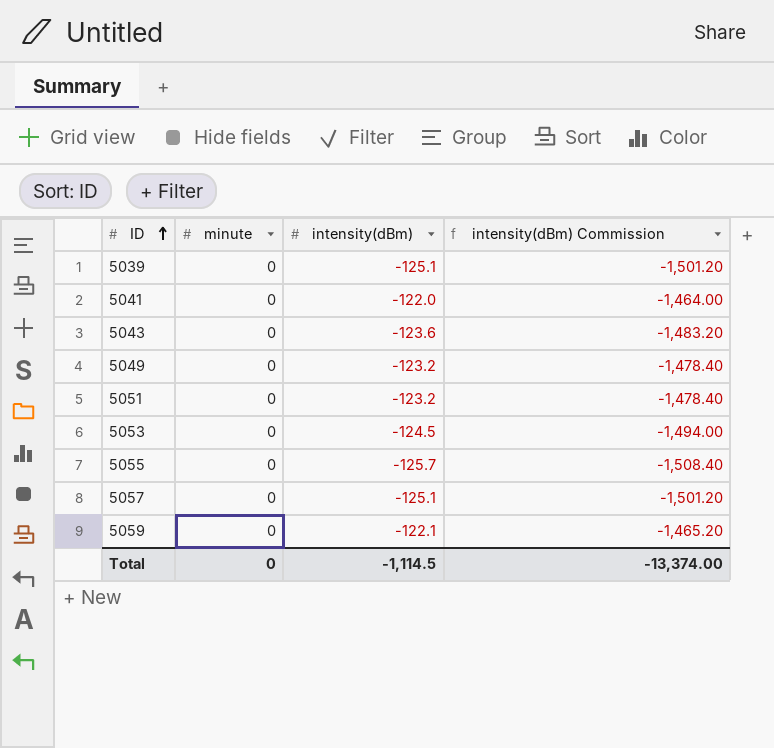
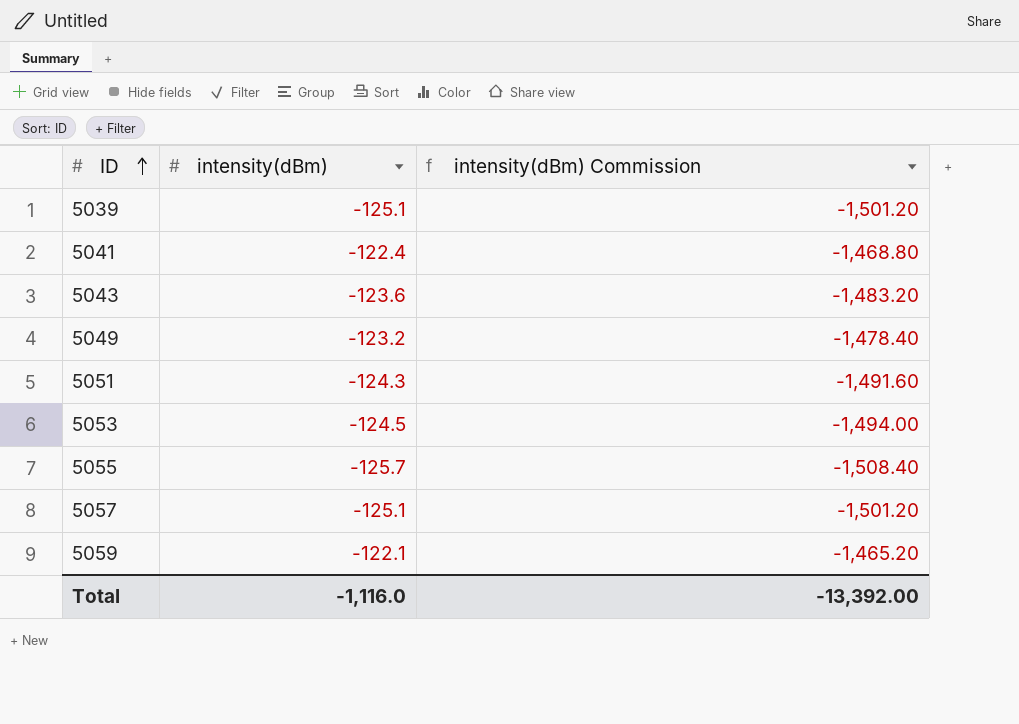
column minute | position: 2 -> none
5041 | intensity(dBm): -122.0 -> -122.4
5041 | intensity(dBm) Commission: -1,464.00 -> -1,468.80
5051 | intensity(dBm): -123.2 -> -124.3
5051 | intensity(dBm) Commission: -1,478.40 -> -1,491.60
Total | intensity(dBm): -1,114.5 -> -1,116.0
Total | intensity(dBm) Commission: -13,374.00 -> -13,392.00

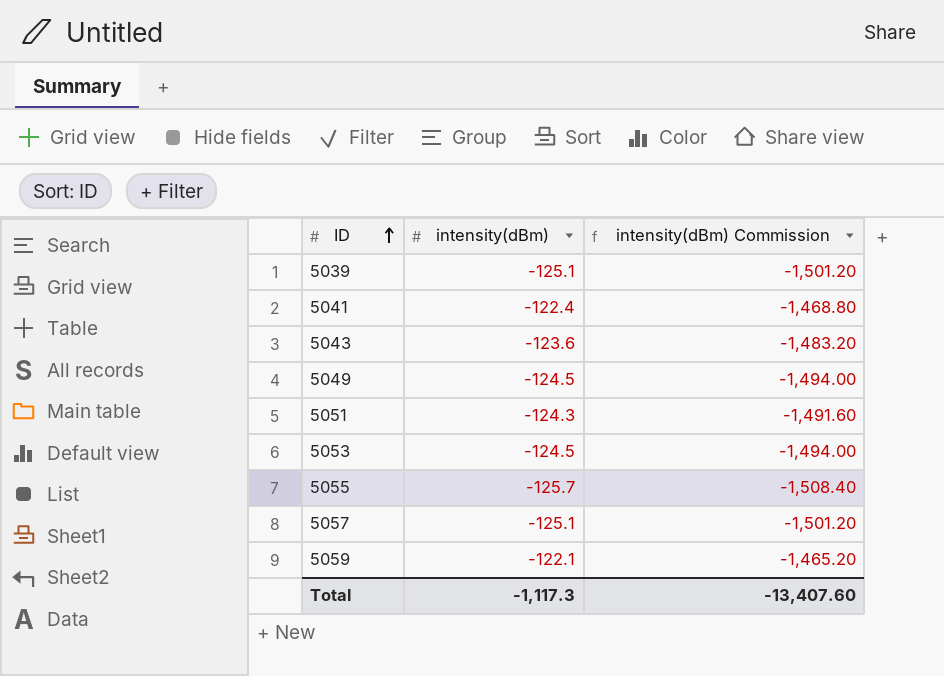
5049 | intensity(dBm): -123.2 -> -124.5
5049 | intensity(dBm) Commission: -1,478.40 -> -1,494.00
Total | intensity(dBm): -1,116.0 -> -1,117.3
Total | intensity(dBm) Commission: -13,392.00 -> -13,407.60

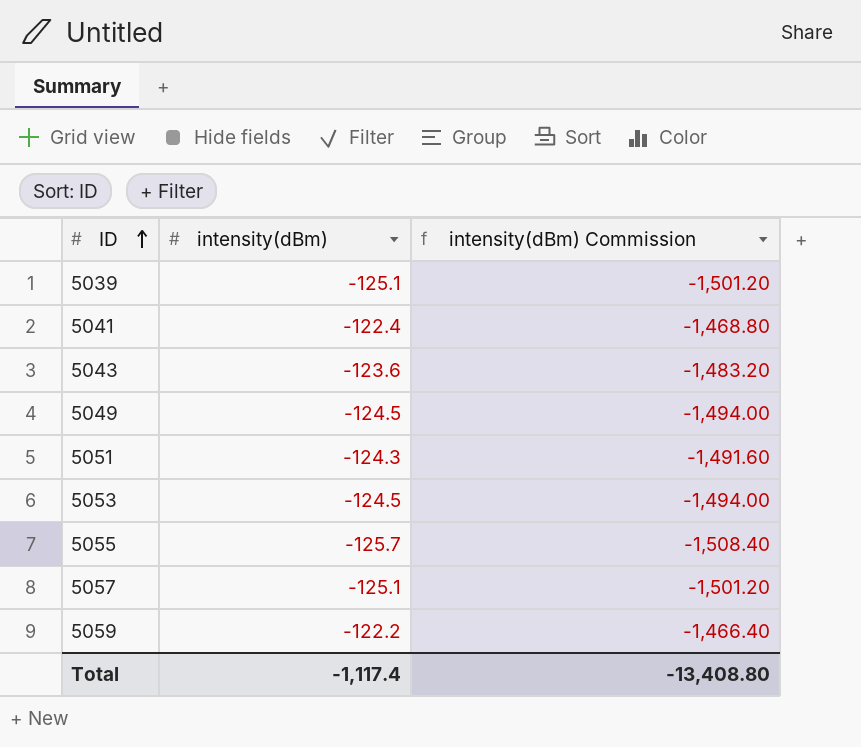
5059 | intensity(dBm): -122.1 -> -122.2
5059 | intensity(dBm) Commission: -1,465.20 -> -1,466.40
Total | intensity(dBm): -1,117.3 -> -1,117.4
Total | intensity(dBm) Commission: -13,407.60 -> -13,408.80

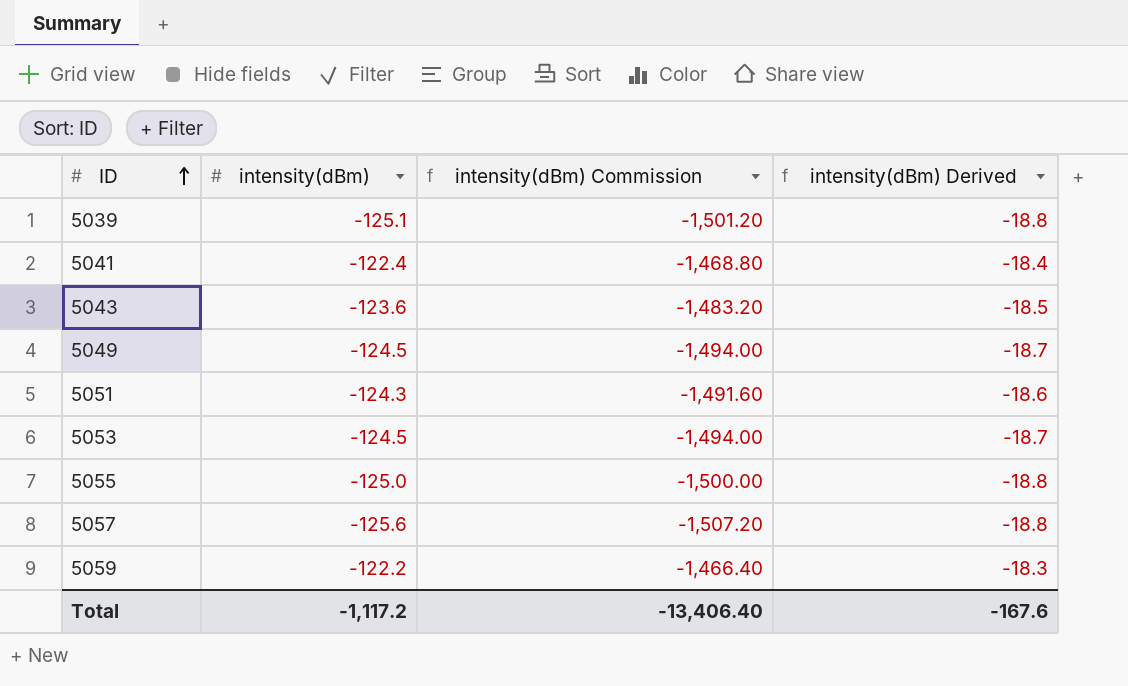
column intensity(dBm) Derived | formula: none -> [intensity(dBm)] * 0.15
5055 | intensity(dBm): -125.7 -> -125.0
5055 | intensity(dBm) Commission: -1,508.40 -> -1,500.00
5057 | intensity(dBm): -125.1 -> -125.6
5057 | intensity(dBm) Commission: -1,501.20 -> -1,507.20
Total | intensity(dBm): -1,117.4 -> -1,117.2
Total | intensity(dBm) Commission: -13,408.80 -> -13,406.40

